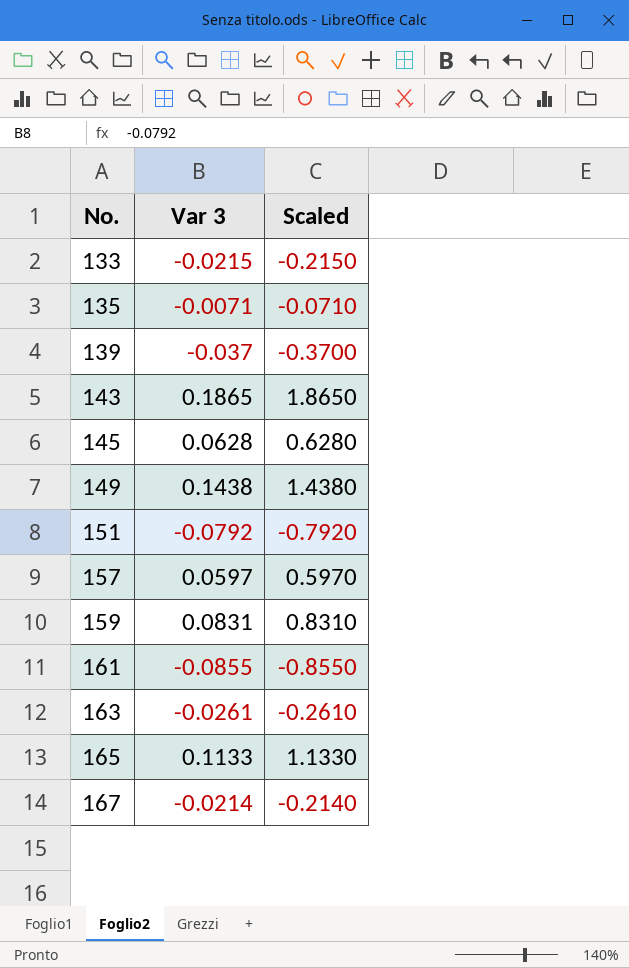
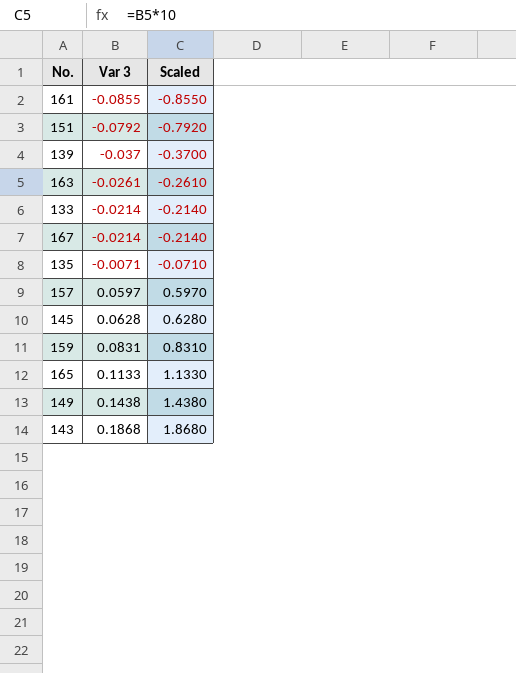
row order: No. ascending -> Var 3 ascending
133 | Var 3: -0.0215 -> -0.0214
133 | Scaled: -0.2150 -> -0.2140
143 | Var 3: 0.1865 -> 0.1868
143 | Scaled: 1.8650 -> 1.8680

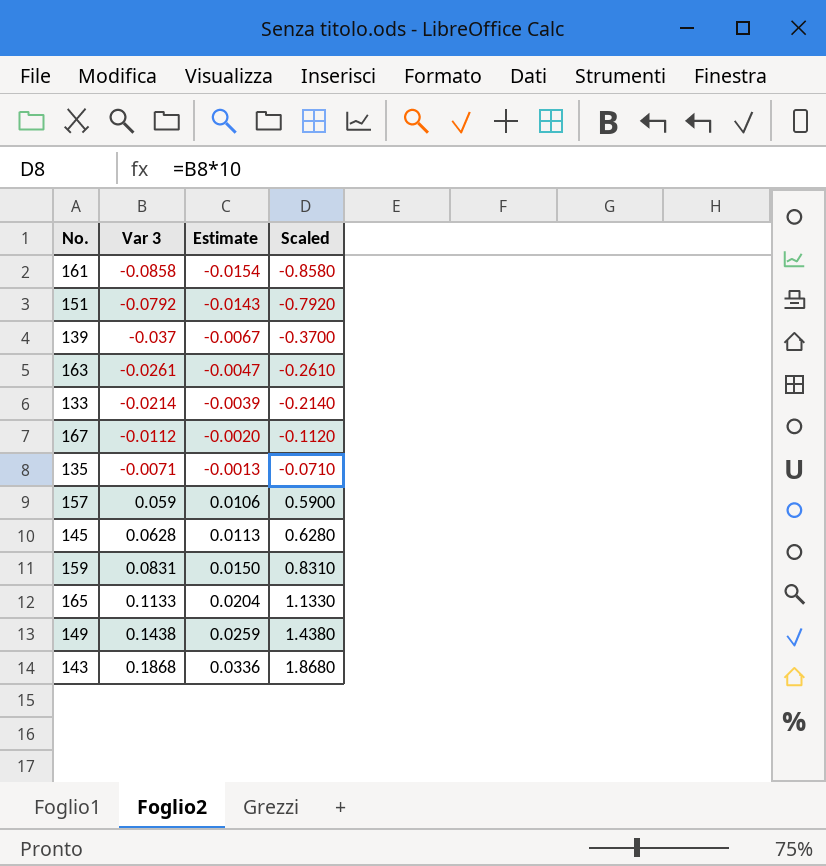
column Estimate | formula: none -> [Var 3] * 0.18
161 | Var 3: -0.0855 -> -0.0858
161 | Scaled: -0.8550 -> -0.8580
167 | Var 3: -0.0214 -> -0.0112
167 | Scaled: -0.2140 -> -0.1120
157 | Var 3: 0.0597 -> 0.059
157 | Scaled: 0.5970 -> 0.5900

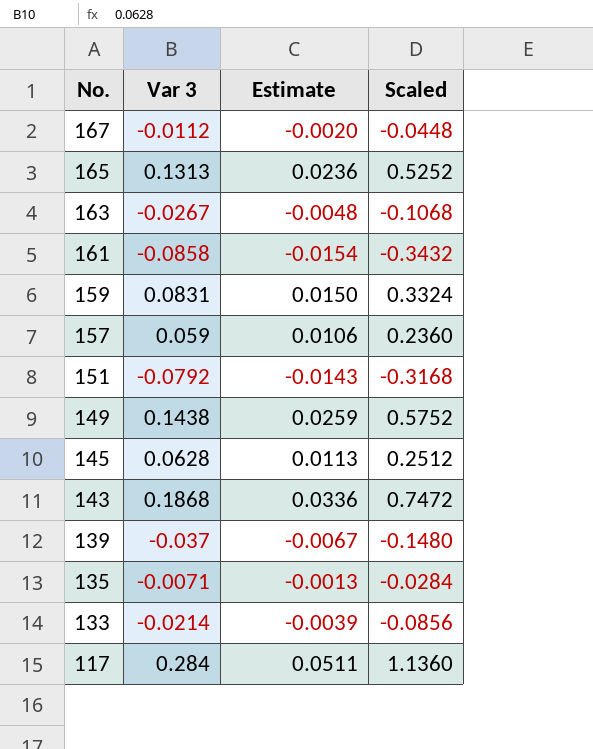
row order: Var 3 ascending -> No. descending
column Scaled | formula: [Var 3] * 10 -> [Var 3] * 4
165 | Var 3: 0.1133 -> 0.1313
165 | Estimate: 0.0204 -> 0.0236
163 | Var 3: -0.0261 -> -0.0267
163 | Estimate: -0.0047 -> -0.0048
row 117: none -> 0.284 | 0.0511 | 1.1360

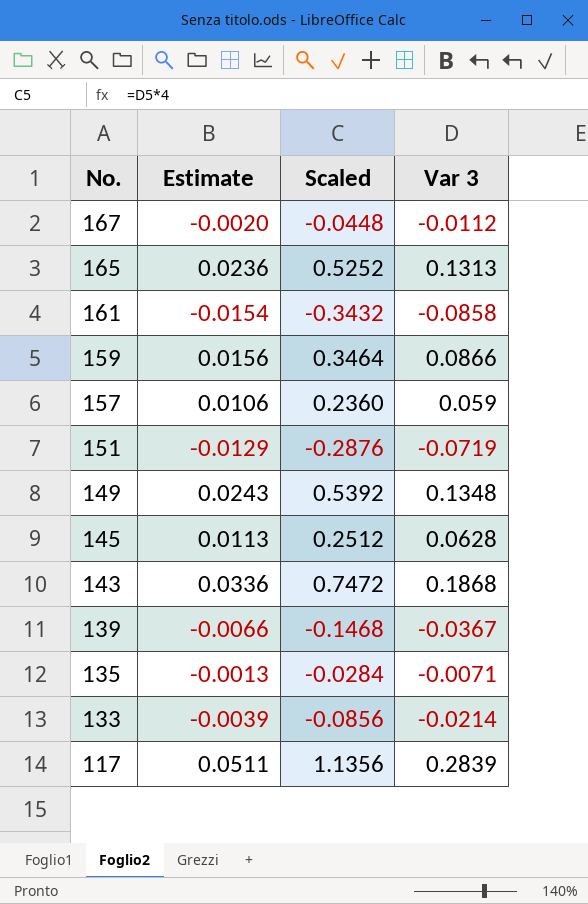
column Var 3 | position: 2 -> 4
row 163: -0.0267 | -0.0048 | -0.1068 -> none
159 | Estimate: 0.0150 -> 0.0156
159 | Scaled: 0.3324 -> 0.3464
159 | Var 3: 0.0831 -> 0.0866
151 | Estimate: -0.0143 -> -0.0129
151 | Scaled: -0.3168 -> -0.2876
151 | Var 3: -0.0792 -> -0.0719
149 | Estimate: 0.0259 -> 0.0243
149 | Scaled: 0.5752 -> 0.5392
149 | Var 3: 0.1438 -> 0.1348
139 | Estimate: -0.0067 -> -0.0066
139 | Scaled: -0.1480 -> -0.1468
139 | Var 3: -0.037 -> -0.0367
117 | Scaled: 1.1360 -> 1.1356
117 | Var 3: 0.284 -> 0.2839

